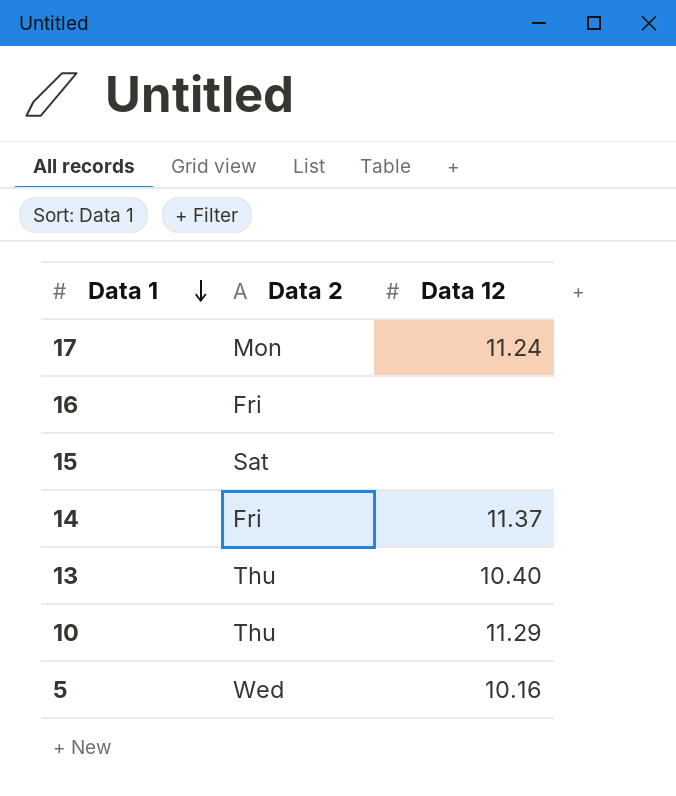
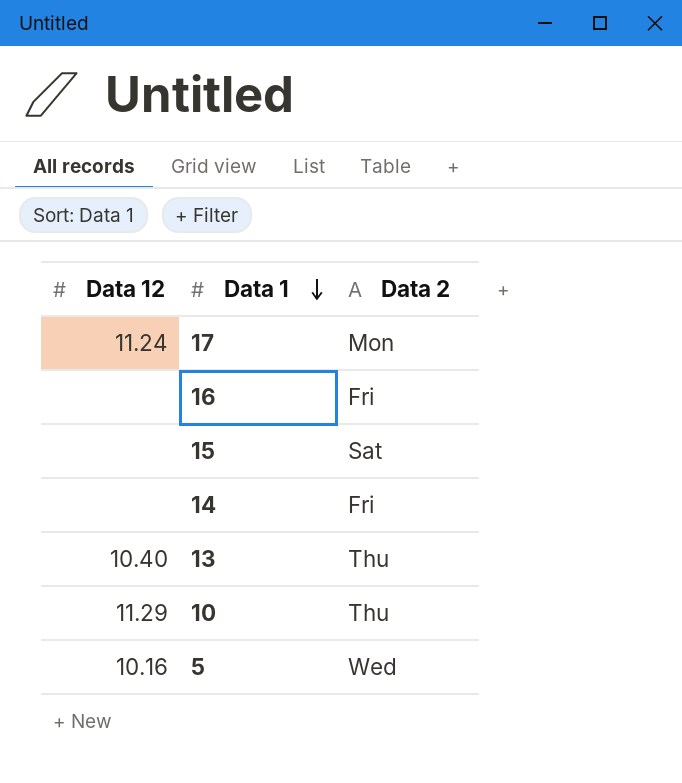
column Data 12 | position: 3 -> 1
14 | Data 12: 11.37 -> none

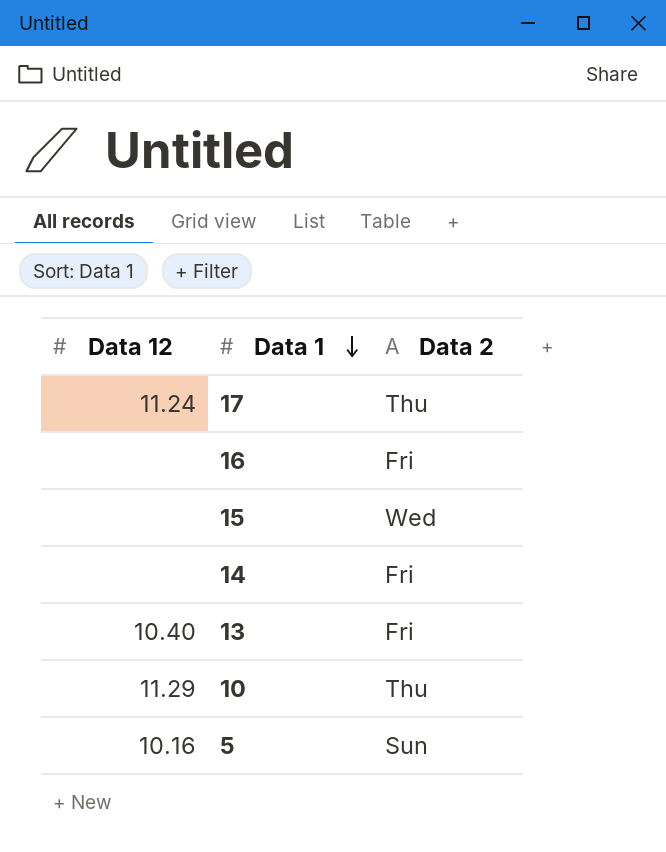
17 | Data 2: Mon -> Thu
15 | Data 2: Sat -> Wed
13 | Data 2: Thu -> Fri
5 | Data 2: Wed -> Sun

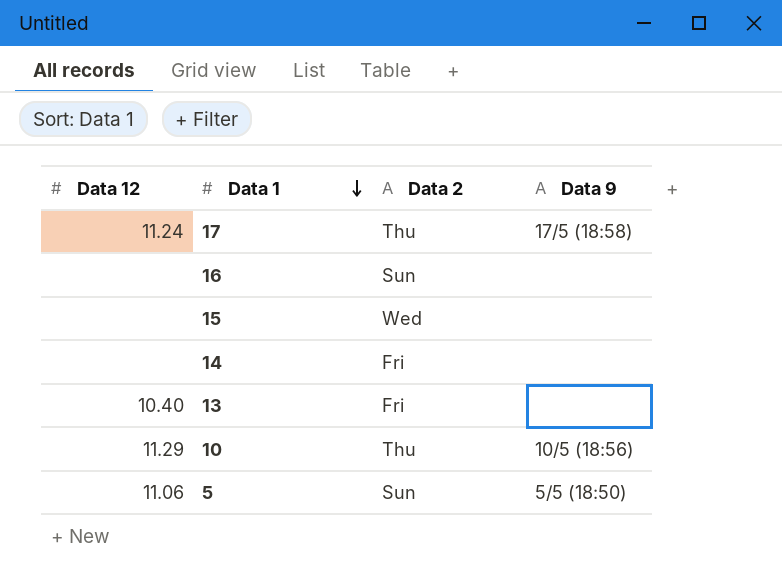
column Data 9 | position: none -> 4
16 | Data 2: Fri -> Sun
5 | Data 12: 10.16 -> 11.06

